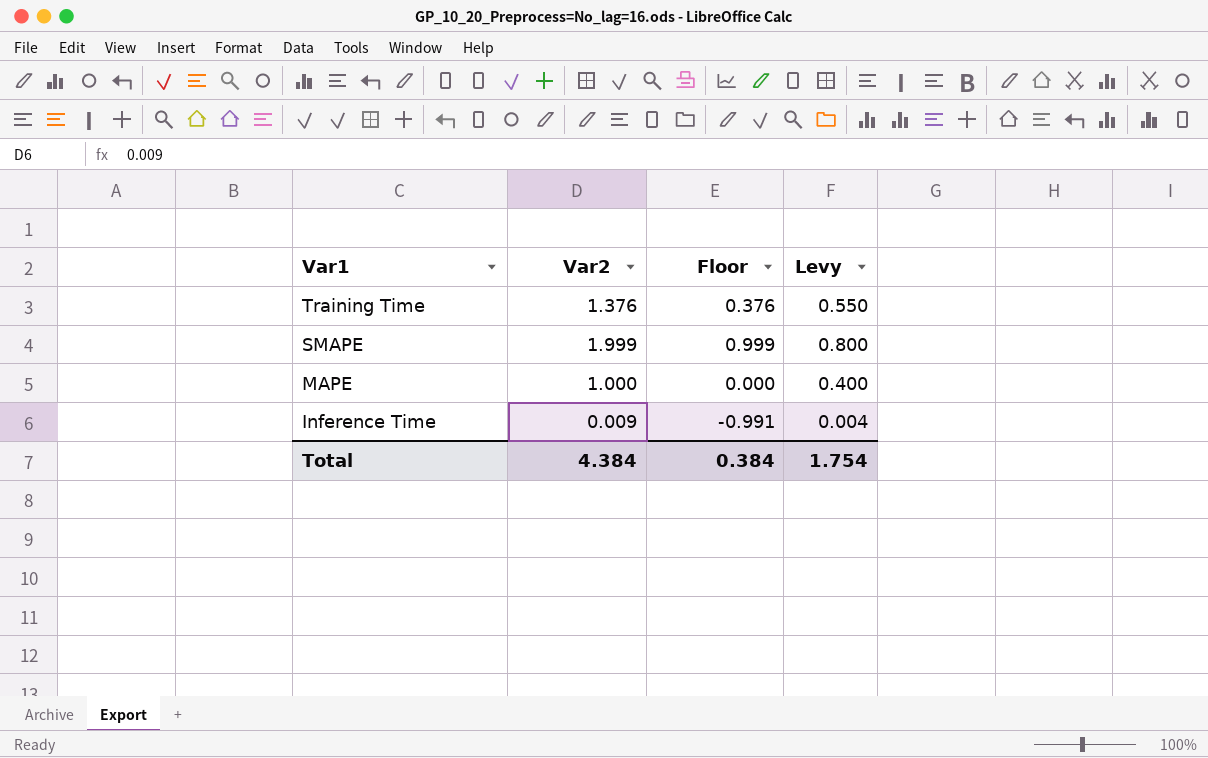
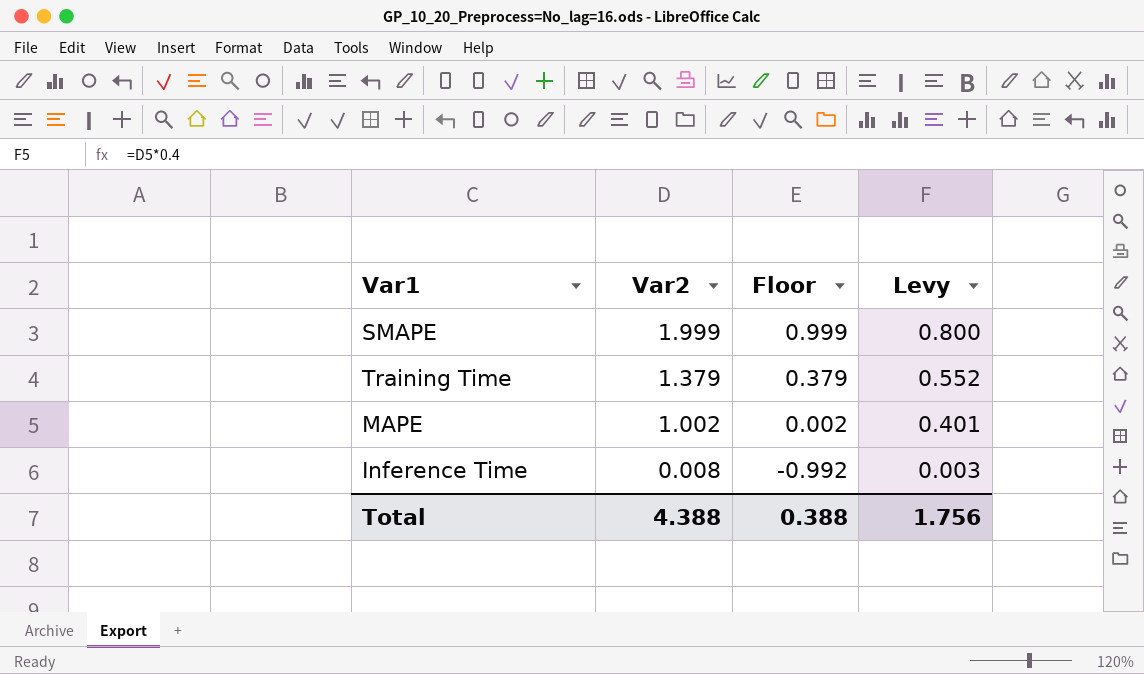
row order: Var1 descending -> Var2 descending
Training Time | Var2: 1.376 -> 1.379
Training Time | Floor: 0.376 -> 0.379
Training Time | Levy: 0.550 -> 0.552
MAPE | Var2: 1.000 -> 1.002
MAPE | Floor: 0.000 -> 0.002
MAPE | Levy: 0.400 -> 0.401
Inference Time | Var2: 0.009 -> 0.008
Inference Time | Floor: -0.991 -> -0.992
Inference Time | Levy: 0.004 -> 0.003
Total | Var2: 4.384 -> 4.388
Total | Floor: 0.384 -> 0.388
Total | Levy: 1.754 -> 1.756

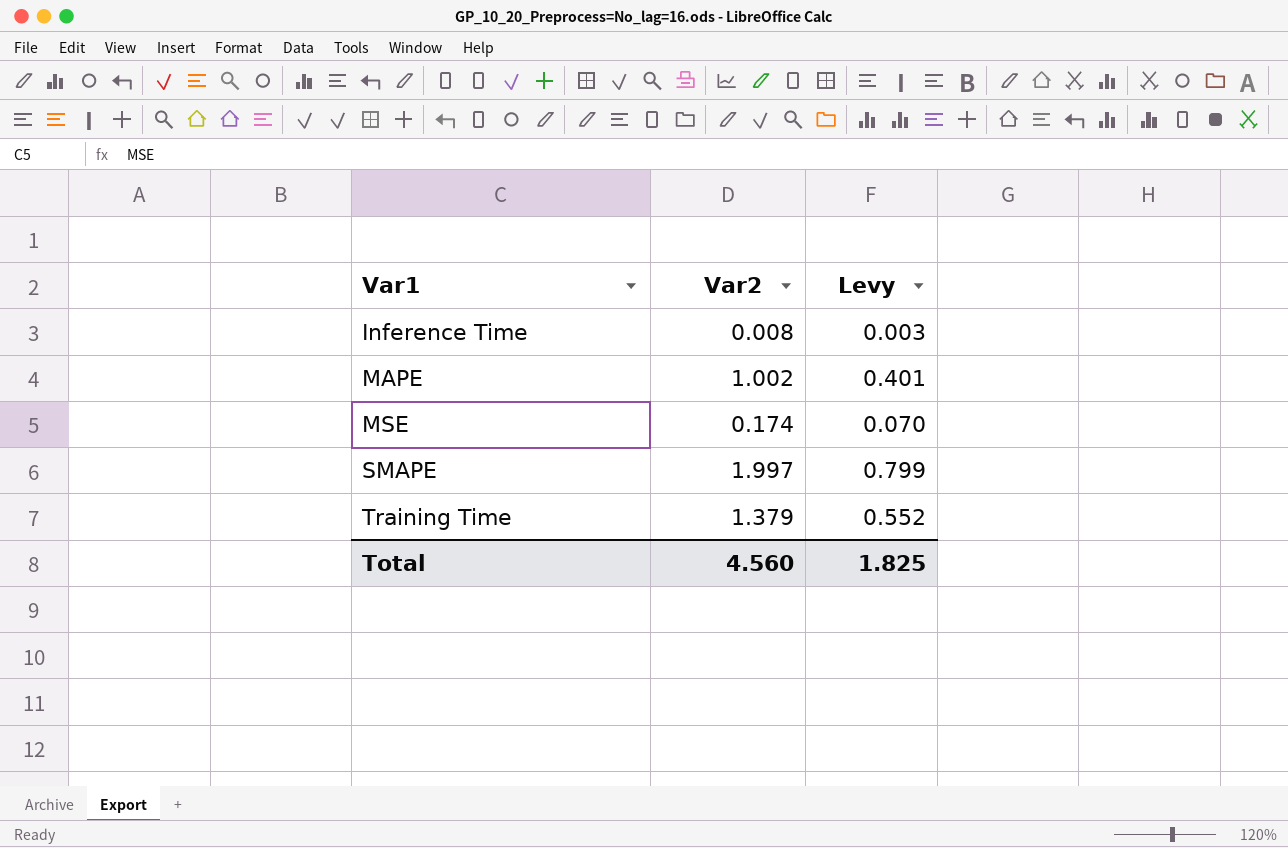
row order: Var2 descending -> Var1 ascending
column Floor | formula: [Var2] - 1 -> none
row MSE: none -> 0.174 | 0.070
SMAPE | Var2: 1.999 -> 1.997
SMAPE | Levy: 0.800 -> 0.799
Total | Var2: 4.388 -> 4.560
Total | Levy: 1.756 -> 1.825

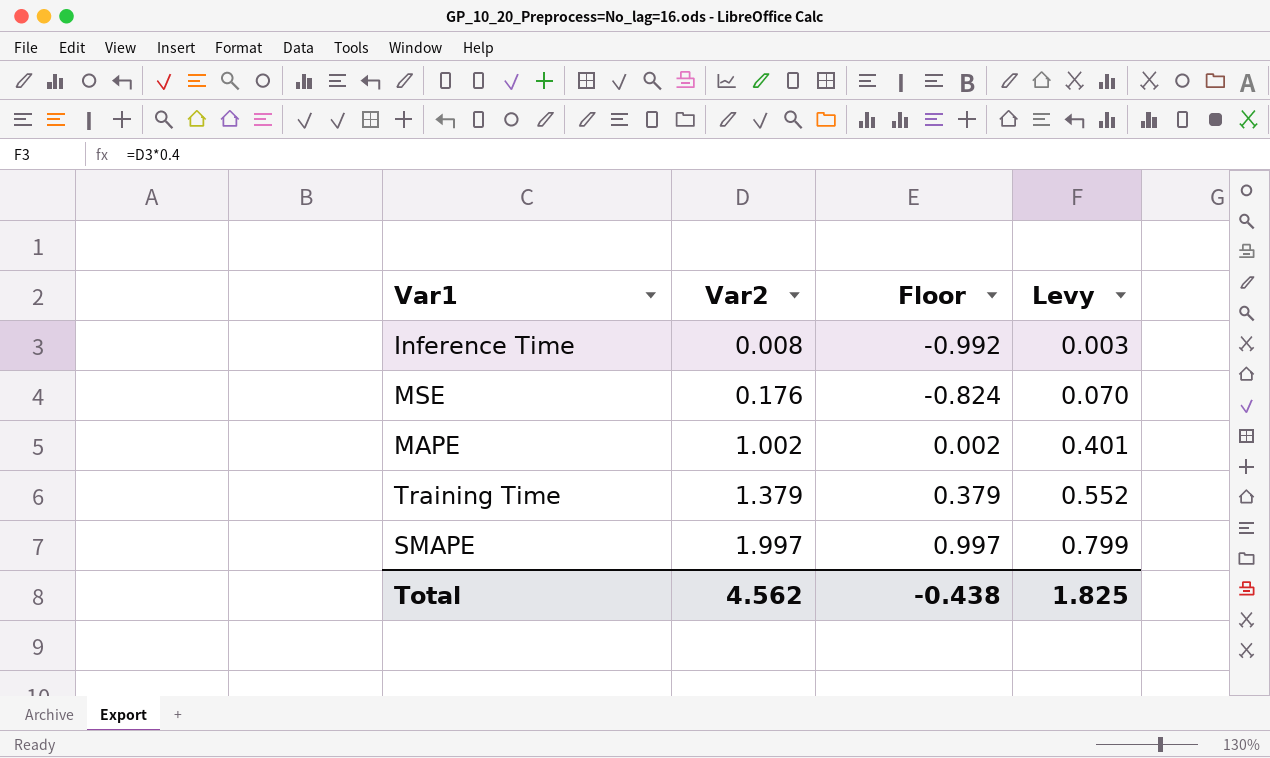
row order: Var1 ascending -> Var2 ascending
column Floor | formula: none -> [Var2] - 1
MSE | Var2: 0.174 -> 0.176
Total | Var2: 4.560 -> 4.562

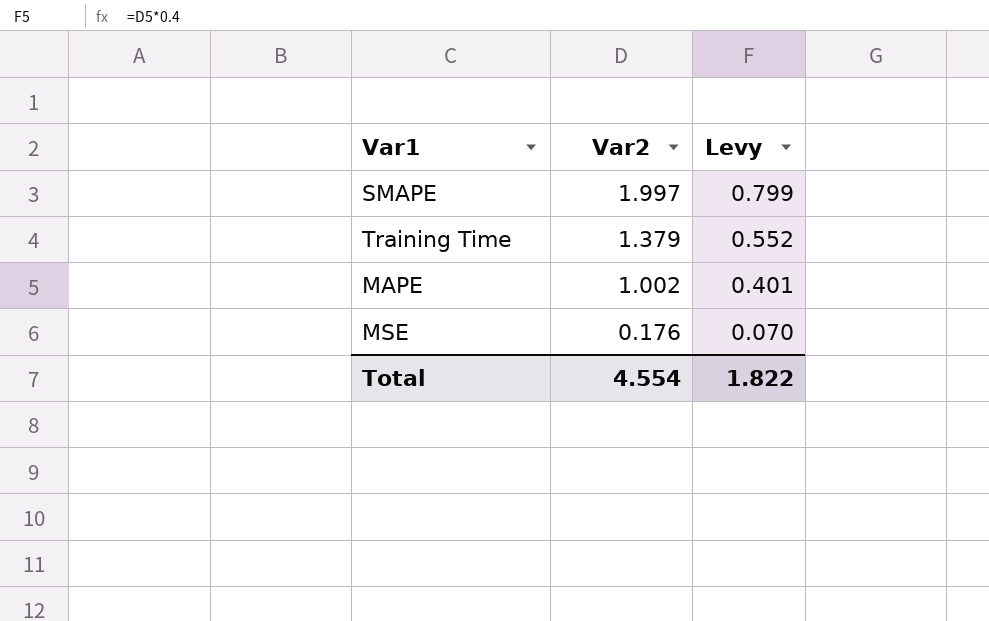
row order: Var2 ascending -> Var2 descending
column Floor | formula: [Var2] - 1 -> none
row Inference Time: 0.008 | -0.992 | 0.003 -> none
Total | Var2: 4.562 -> 4.554
Total | Levy: 1.825 -> 1.822

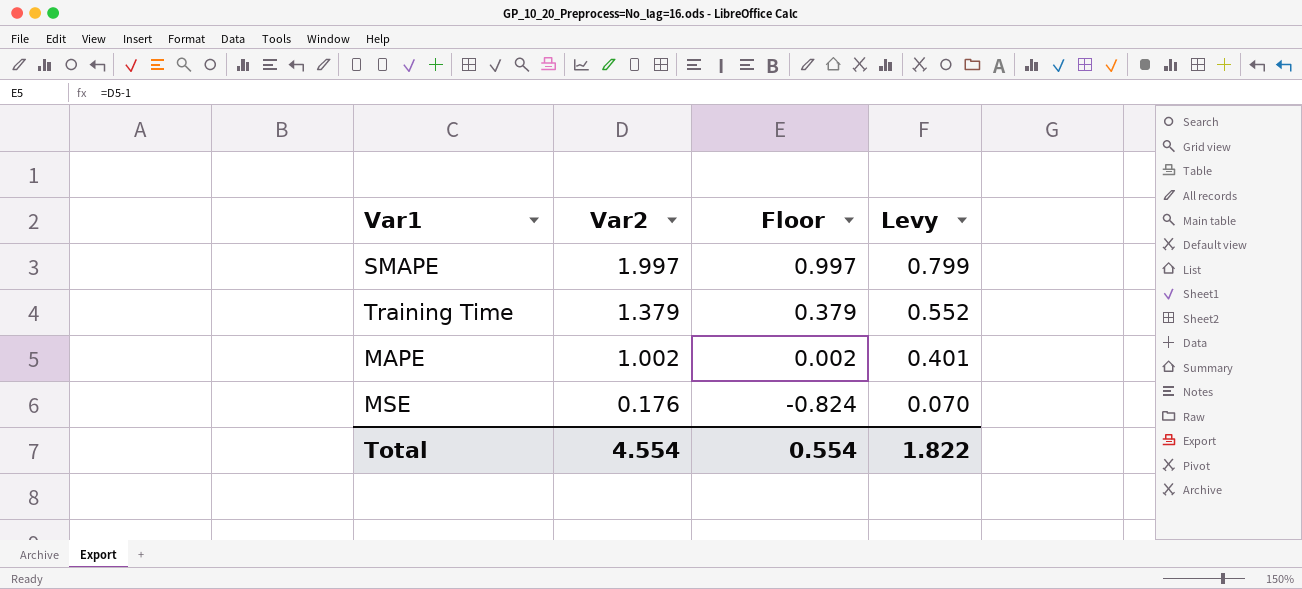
column Floor | formula: none -> [Var2] - 1

